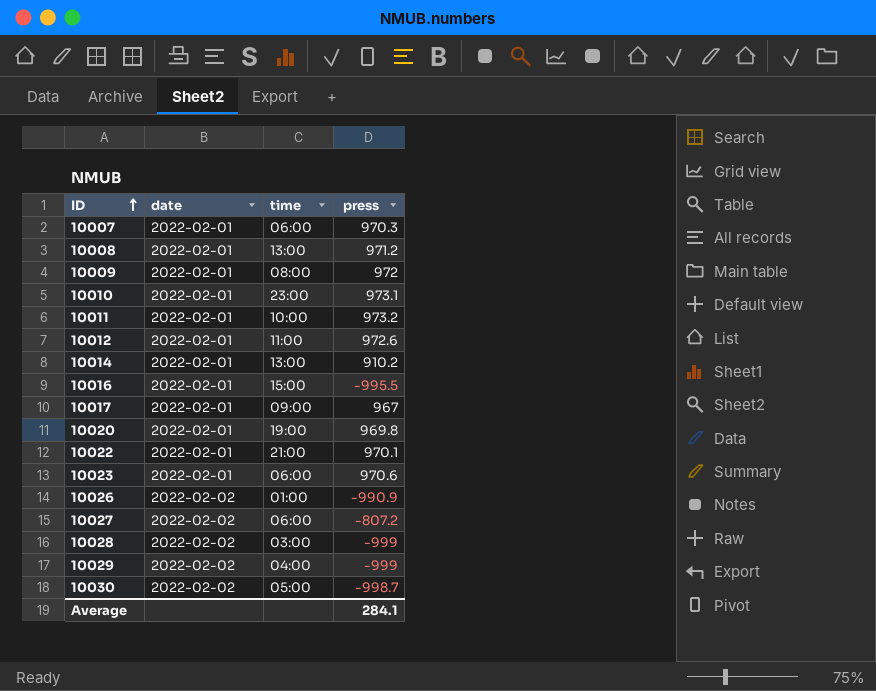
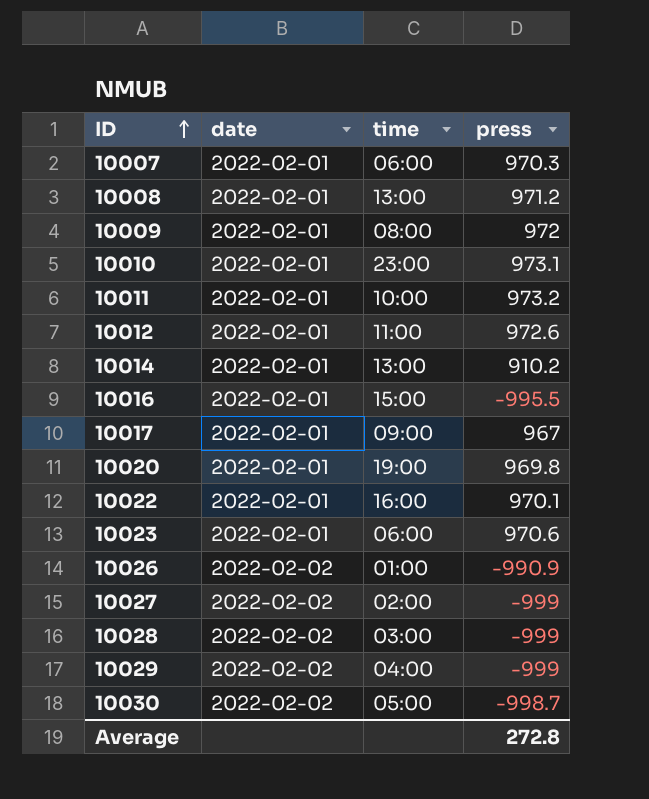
10022 | time: 21:00 -> 16:00
10027 | time: 06:00 -> 02:00
10027 | press: -807.2 -> -999
Average | press: 284.1 -> 272.8

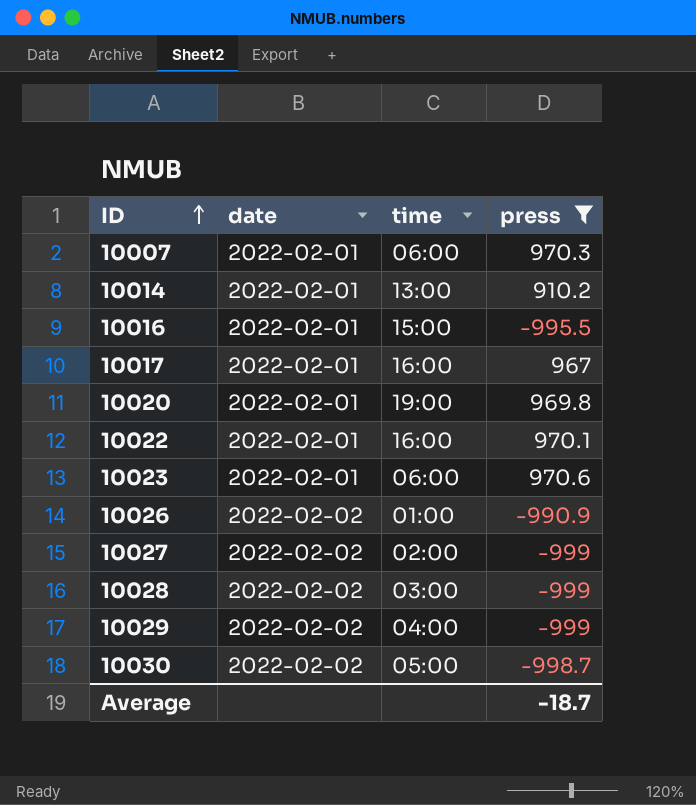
filter: none -> press <= 970.6
10017 | time: 09:00 -> 16:00
Average | press: 272.8 -> -18.7

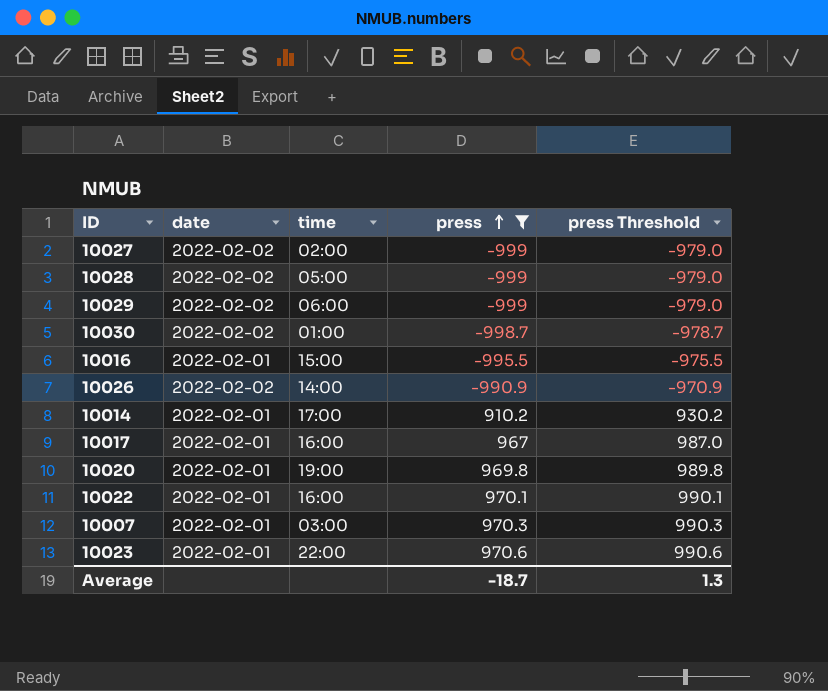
row order: ID ascending -> press ascending
column press Threshold | formula: none -> [press] + 20
10028 | time: 03:00 -> 05:00
10029 | time: 04:00 -> 06:00
10030 | time: 05:00 -> 01:00
10026 | time: 01:00 -> 14:00
10014 | time: 13:00 -> 17:00
10007 | time: 06:00 -> 03:00
10023 | time: 06:00 -> 22:00

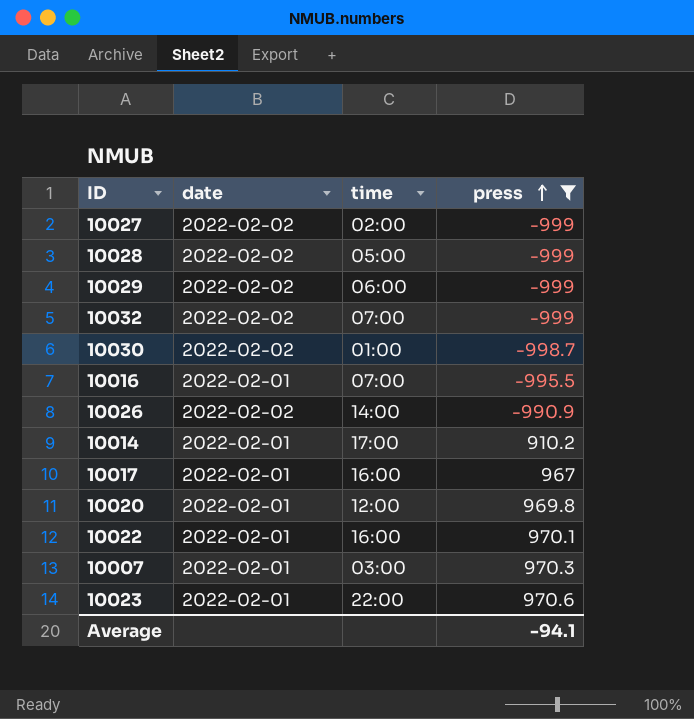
column press Threshold | formula: [press] + 20 -> none
row 10032: none -> 2022-02-02 | 07:00 | -999
10016 | time: 15:00 -> 07:00
10020 | time: 19:00 -> 12:00
Average | press: -18.7 -> -94.1

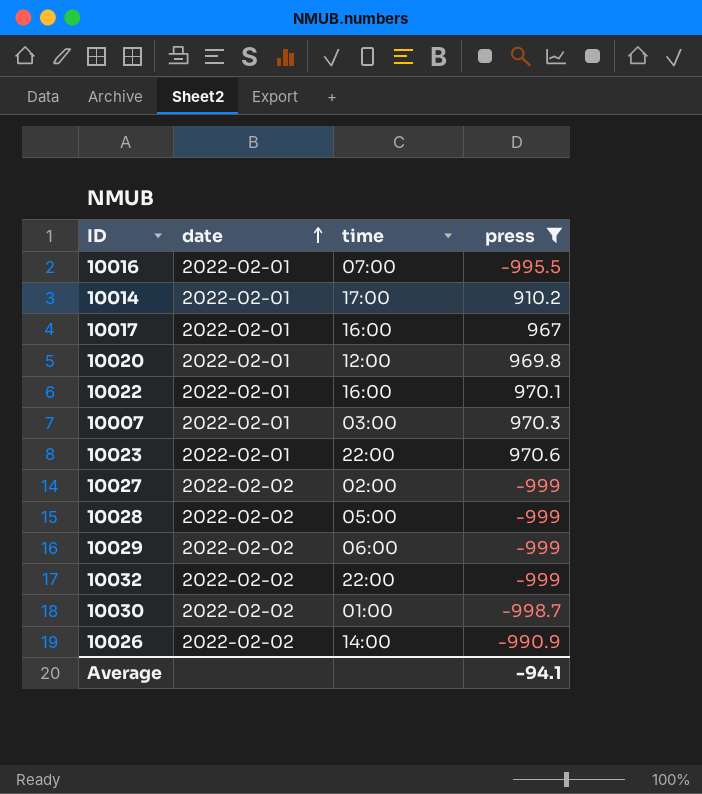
row order: press ascending -> date ascending
10032 | time: 07:00 -> 22:00

